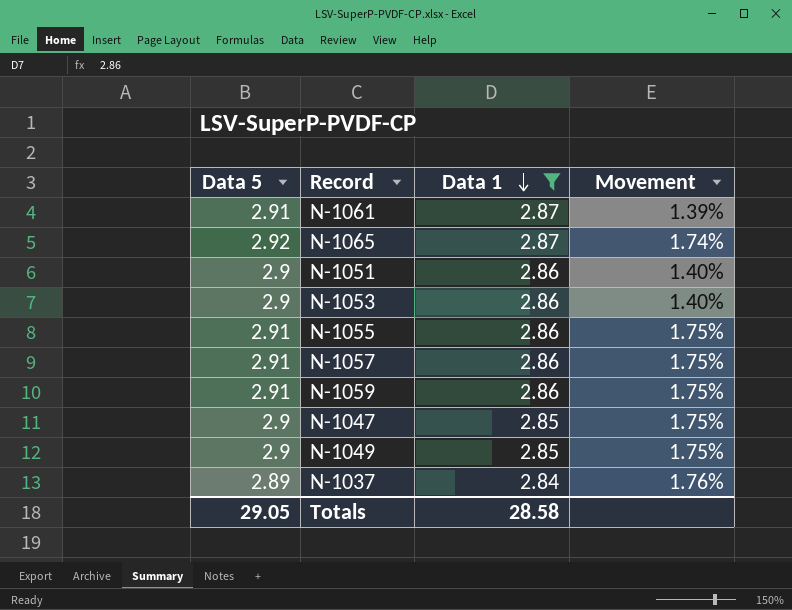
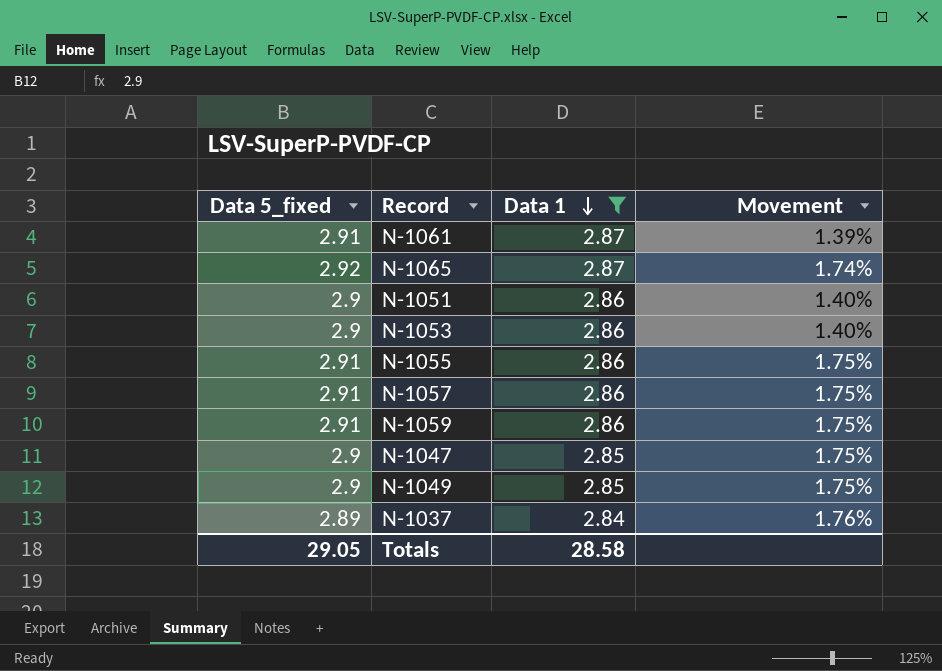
column name: Data 5 -> Data 5_fixed

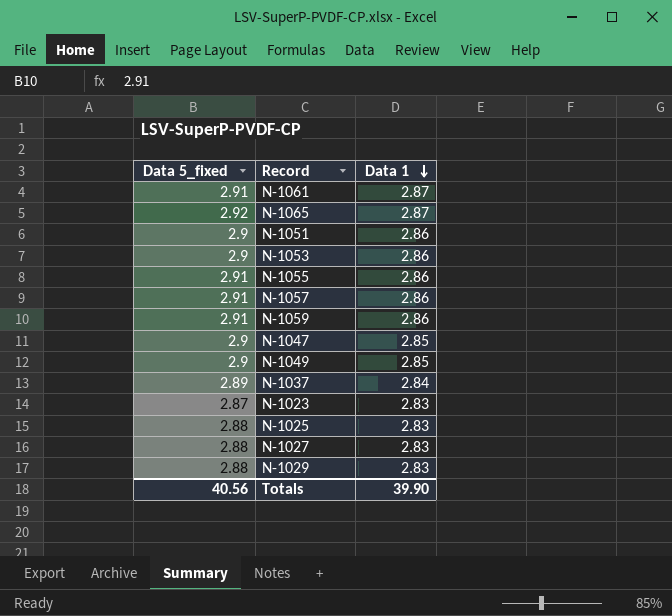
filter: Data 1 != 2.83 -> none
column Movement | formula: ([Data 5_fixed] - [Data 1]) / [Data 1] -> none
Totals | Data 5_fixed: 29.05 -> 40.56
Totals | Data 1: 28.58 -> 39.90

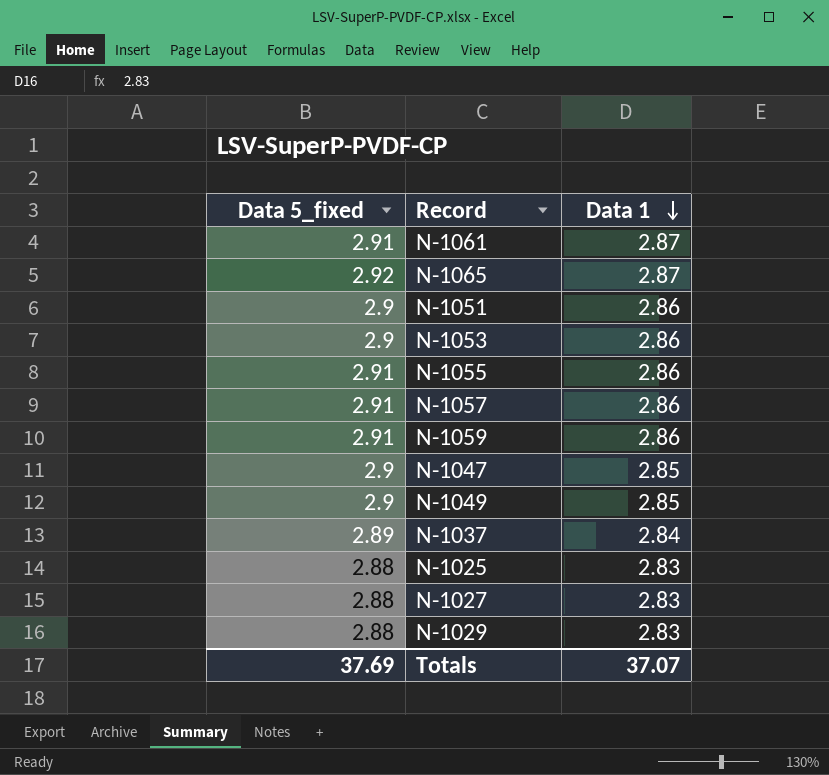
row N-1023: 2.87 | 2.83 -> none
Totals | Data 5_fixed: 40.56 -> 37.69
Totals | Data 1: 39.90 -> 37.07

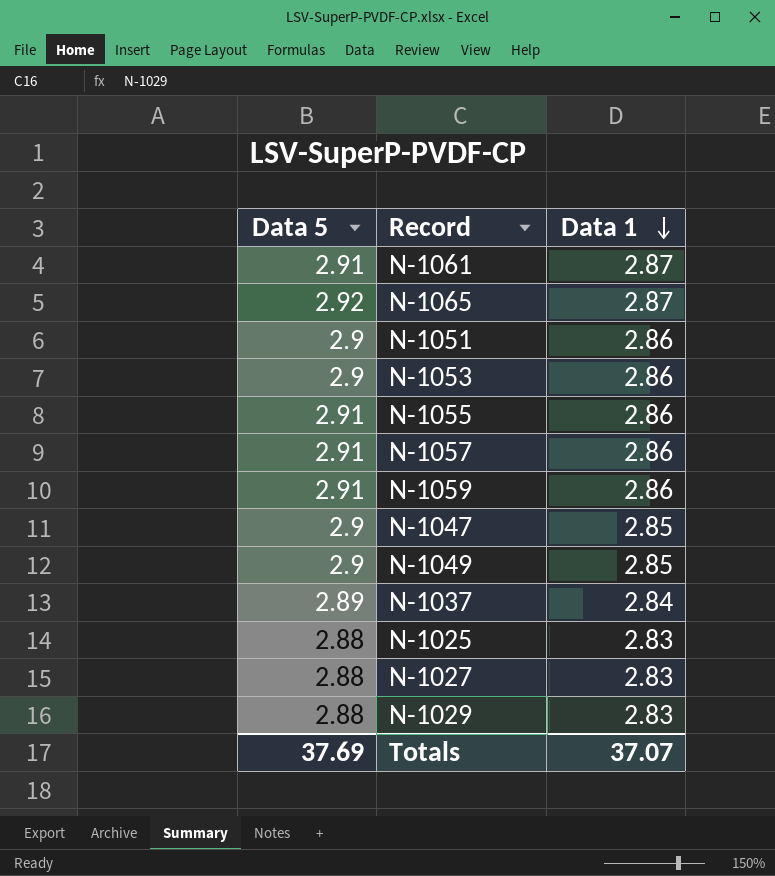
column name: Data 5_fixed -> Data 5

